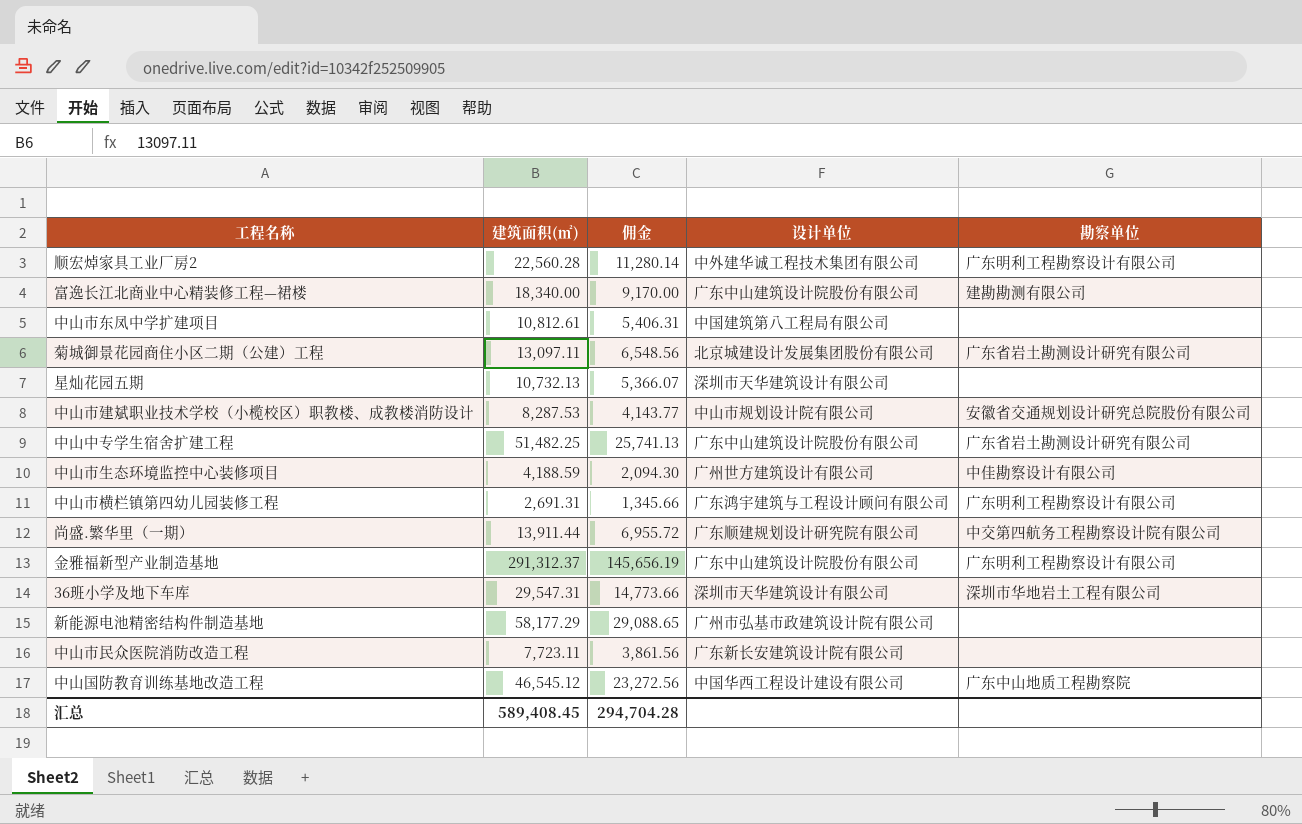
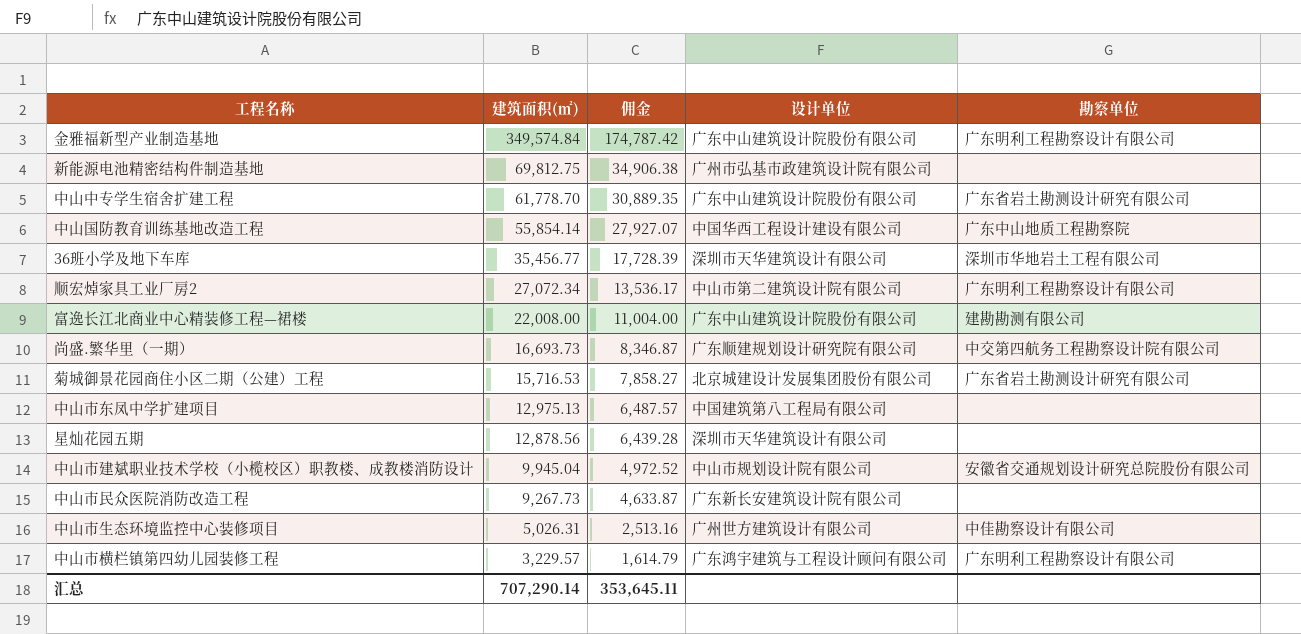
row order: none -> 建筑面积(㎡) descending
金雅福新型产业制造基地 | 建筑面积(㎡): 291,312.37 -> 349,574.84
金雅福新型产业制造基地 | 佣金: 145,656.19 -> 174,787.42
新能源电池精密结构件制造基地 | 建筑面积(㎡): 58,177.29 -> 69,812.75
新能源电池精密结构件制造基地 | 佣金: 29,088.65 -> 34,906.38
中山中专学生宿舍扩建工程 | 建筑面积(㎡): 51,482.25 -> 61,778.70
中山中专学生宿舍扩建工程 | 佣金: 25,741.13 -> 30,889.35
中山国防教育训练基地改造工程 | 建筑面积(㎡): 46,545.12 -> 55,854.14
中山国防教育训练基地改造工程 | 佣金: 23,272.56 -> 27,927.07
36班小学及地下车库 | 建筑面积(㎡): 29,547.31 -> 35,456.77
36班小学及地下车库 | 佣金: 14,773.66 -> 17,728.39
顺宏焯家具工业厂房2 | 建筑面积(㎡): 22,560.28 -> 27,072.34
顺宏焯家具工业厂房2 | 佣金: 11,280.14 -> 13,536.17
顺宏焯家具工业厂房2 | 设计单位: 中外建华诚工程技术集团有限公司 -> 中山市第二建筑设计院有限公司
富逸长江北商业中心精装修工程—裙楼 | 建筑面积(㎡): 18,340.00 -> 22,008.00
富逸长江北商业中心精装修工程—裙楼 | 佣金: 9,170.00 -> 11,004.00
尚盛.繁华里（一期） | 建筑面积(㎡): 13,911.44 -> 16,693.73
尚盛.繁华里（一期） | 佣金: 6,955.72 -> 8,346.87
菊城御景花园商住小区二期（公建）工程 | 建筑面积(㎡): 13,097.11 -> 15,716.53
菊城御景花园商住小区二期（公建）工程 | 佣金: 6,548.56 -> 7,858.27
中山市东凤中学扩建项目 | 建筑面积(㎡): 10,812.61 -> 12,975.13
中山市东凤中学扩建项目 | 佣金: 5,406.31 -> 6,487.57
星灿花园五期 | 建筑面积(㎡): 10,732.13 -> 12,878.56
星灿花园五期 | 佣金: 5,366.07 -> 6,439.28
中山市建斌职业技术学校（小榄校区）职教楼、成教楼消防设计 | 建筑面积(㎡): 8,287.53 -> 9,945.04
中山市建斌职业技术学校（小榄校区）职教楼、成教楼消防设计 | 佣金: 4,143.77 -> 4,972.52
中山市民众医院消防改造工程 | 建筑面积(㎡): 7,723.11 -> 9,267.73
中山市民众医院消防改造工程 | 佣金: 3,861.56 -> 4,633.87
中山市生态环境监控中心装修项目 | 建筑面积(㎡): 4,188.59 -> 5,026.31
中山市生态环境监控中心装修项目 | 佣金: 2,094.30 -> 2,513.16
中山市横栏镇第四幼儿园装修工程 | 建筑面积(㎡): 2,691.31 -> 3,229.57
中山市横栏镇第四幼儿园装修工程 | 佣金: 1,345.66 -> 1,614.79
汇总 | 建筑面积(㎡): 589,408.45 -> 707,290.14
汇总 | 佣金: 294,704.28 -> 353,645.11

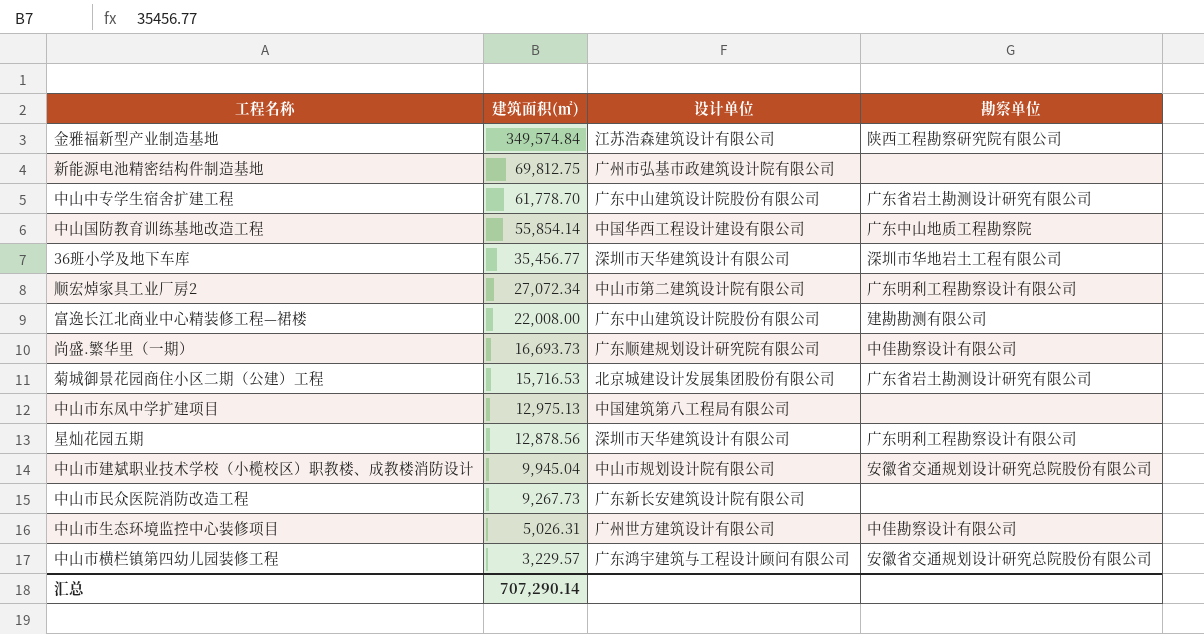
column 佣金 | formula: [建筑面积(㎡)] * 0.5 -> none
金雅福新型产业制造基地 | 设计单位: 广东中山建筑设计院股份有限公司 -> 江苏浩森建筑设计有限公司
金雅福新型产业制造基地 | 勘察单位: 广东明利工程勘察设计有限公司 -> 陕西工程勘察研究院有限公司
尚盛.繁华里（一期） | 勘察单位: 中交第四航务工程勘察设计院有限公司 -> 中佳勘察设计有限公司
星灿花园五期 | 勘察单位: none -> 广东明利工程勘察设计有限公司
中山市横栏镇第四幼儿园装修工程 | 勘察单位: 广东明利工程勘察设计有限公司 -> 安徽省交通规划设计研究总院股份有限公司

